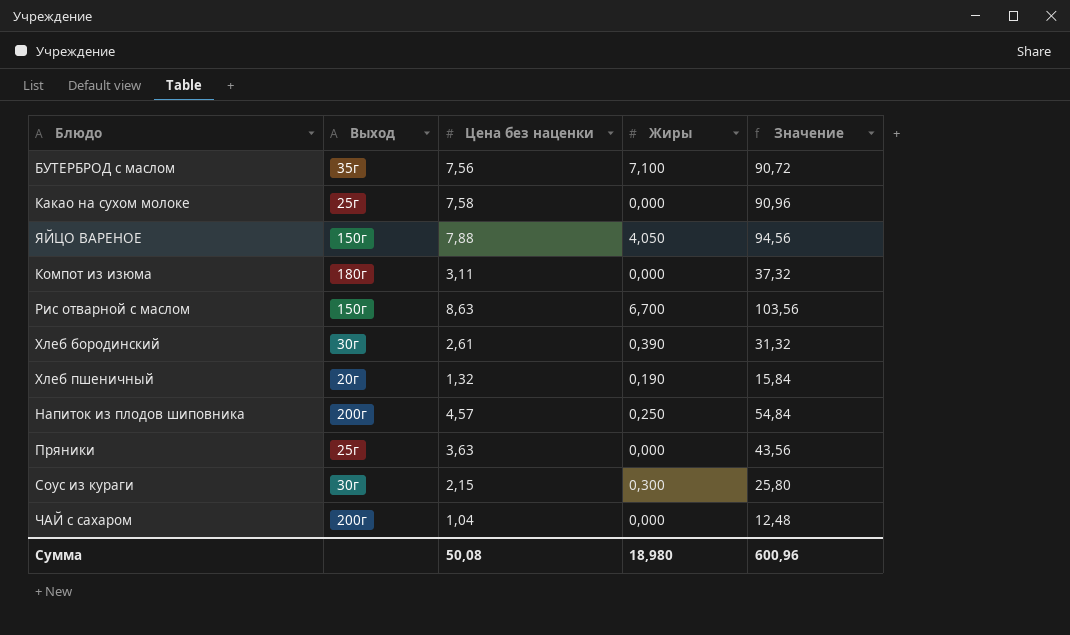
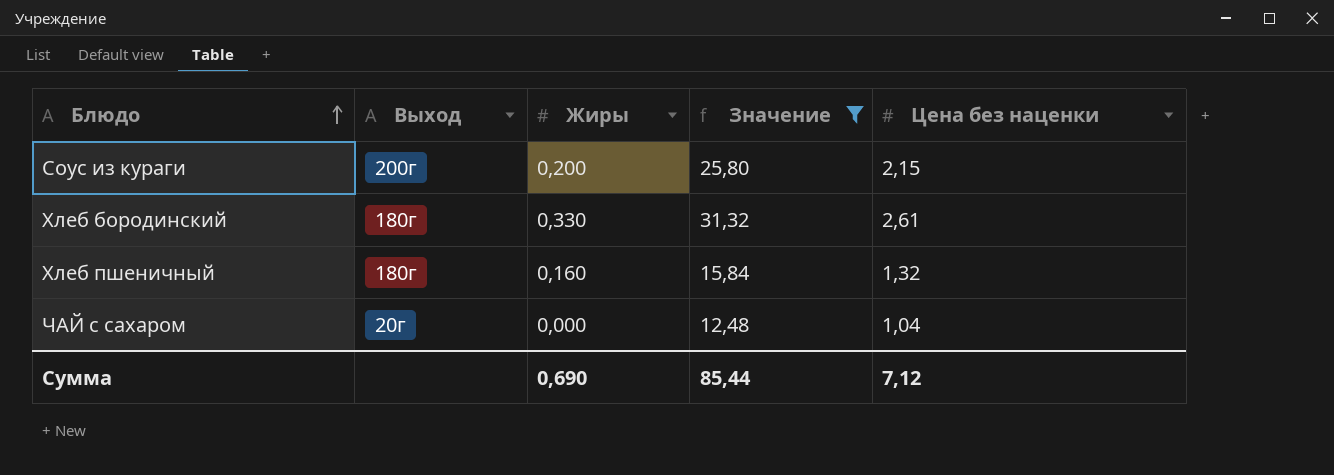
filter: none -> Значение <= 31,32
row order: none -> Блюдо ascending
column Цена без наценки | position: 3 -> 5
Соус из кураги | Выход: 30г -> 200г
Соус из кураги | Жиры: 0,300 -> 0,200
Хлеб бородинский | Выход: 30г -> 180г
Хлеб бородинский | Жиры: 0,390 -> 0,330
Хлеб пшеничный | Выход: 20г -> 180г
Хлеб пшеничный | Жиры: 0,190 -> 0,160
ЧАЙ с сахаром | Выход: 200г -> 20г
Сумма | Жиры: 18,980 -> 0,690
Сумма | Значение: 600,96 -> 85,44
Сумма | Цена без наценки: 50,08 -> 7,12

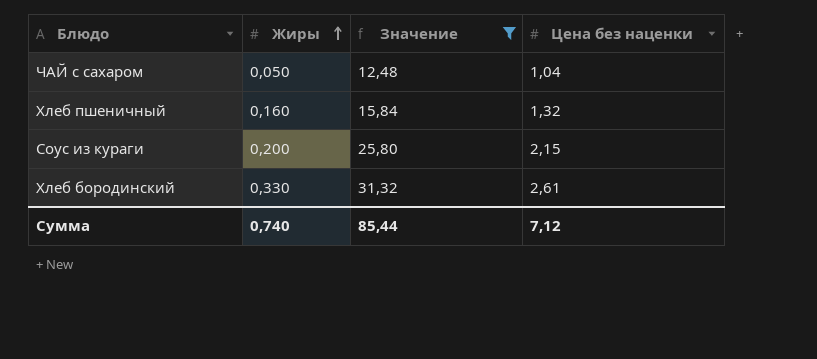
row order: Блюдо ascending -> Жиры ascending
column Выход | position: 2 -> none
ЧАЙ с сахаром | Жиры: 0,000 -> 0,050
Сумма | Жиры: 0,690 -> 0,740

